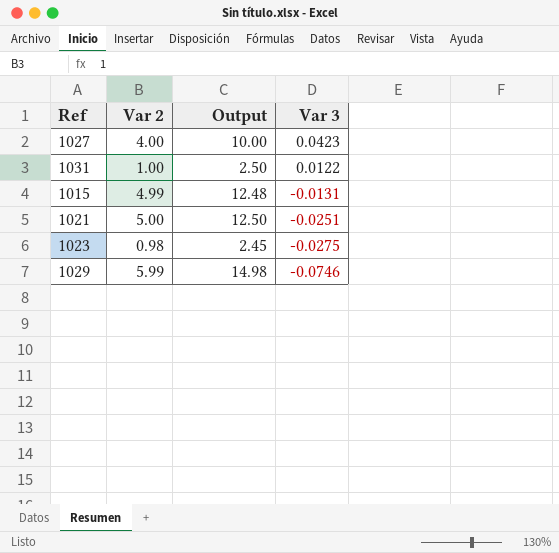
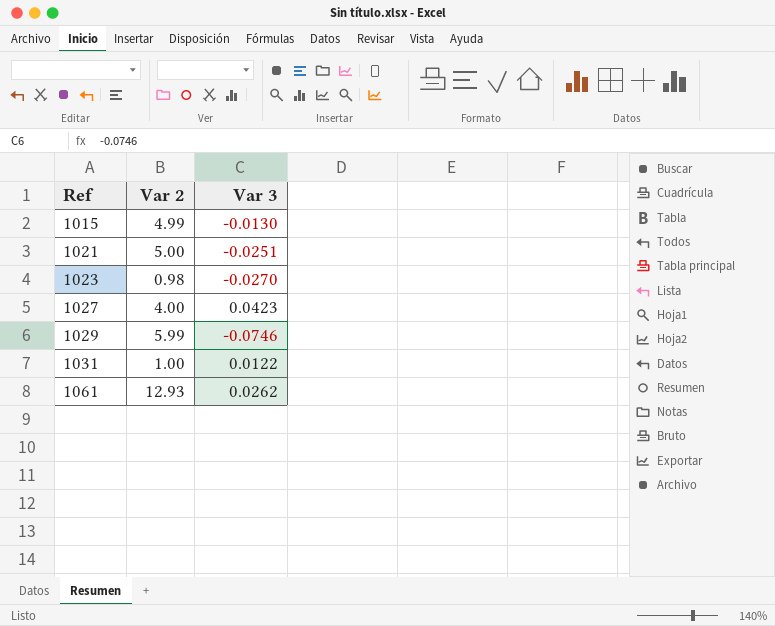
row order: Var 3 descending -> Ref ascending
column Output | formula: [Var 2] * 2.5 -> none
1015 | Var 3: -0.0131 -> -0.0130
1023 | Var 3: -0.0275 -> -0.0270
row 1061: none -> 12.93 | 0.0262

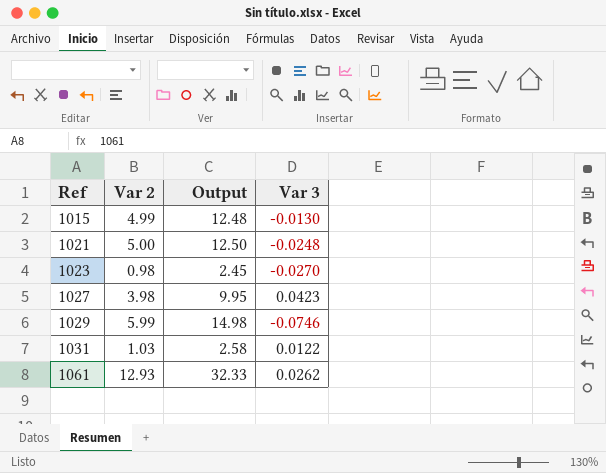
column Output | formula: none -> [Var 2] * 2.5
1021 | Var 3: -0.0251 -> -0.0248
1027 | Var 2: 4.00 -> 3.98
1031 | Var 2: 1.00 -> 1.03

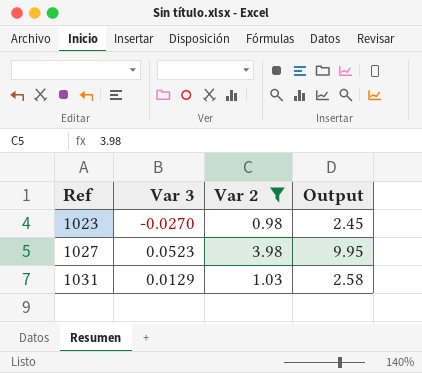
filter: none -> Var 2 <= 3.98
column Var 3 | position: 4 -> 2
1027 | Var 3: 0.0423 -> 0.0523
1031 | Var 3: 0.0122 -> 0.0129

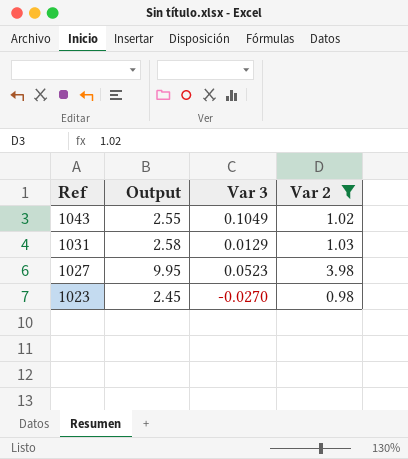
row order: Ref ascending -> Ref descending
column Output | position: 4 -> 2
row 1043: none -> 2.55 | 0.1049 | 1.02

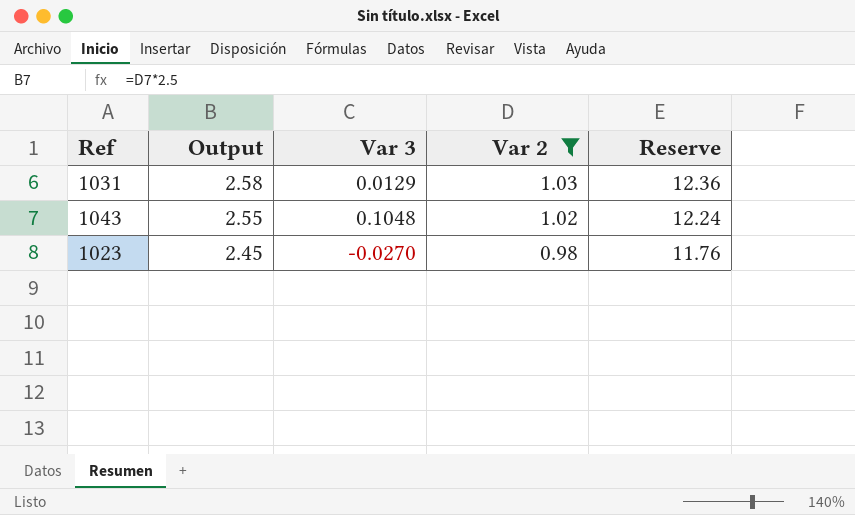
row order: Ref descending -> Output descending
column Reserve | formula: none -> [Var 2] * 12
row 1027: 9.95 | 0.0523 | 3.98 -> none
1043 | Var 3: 0.1049 -> 0.1048

